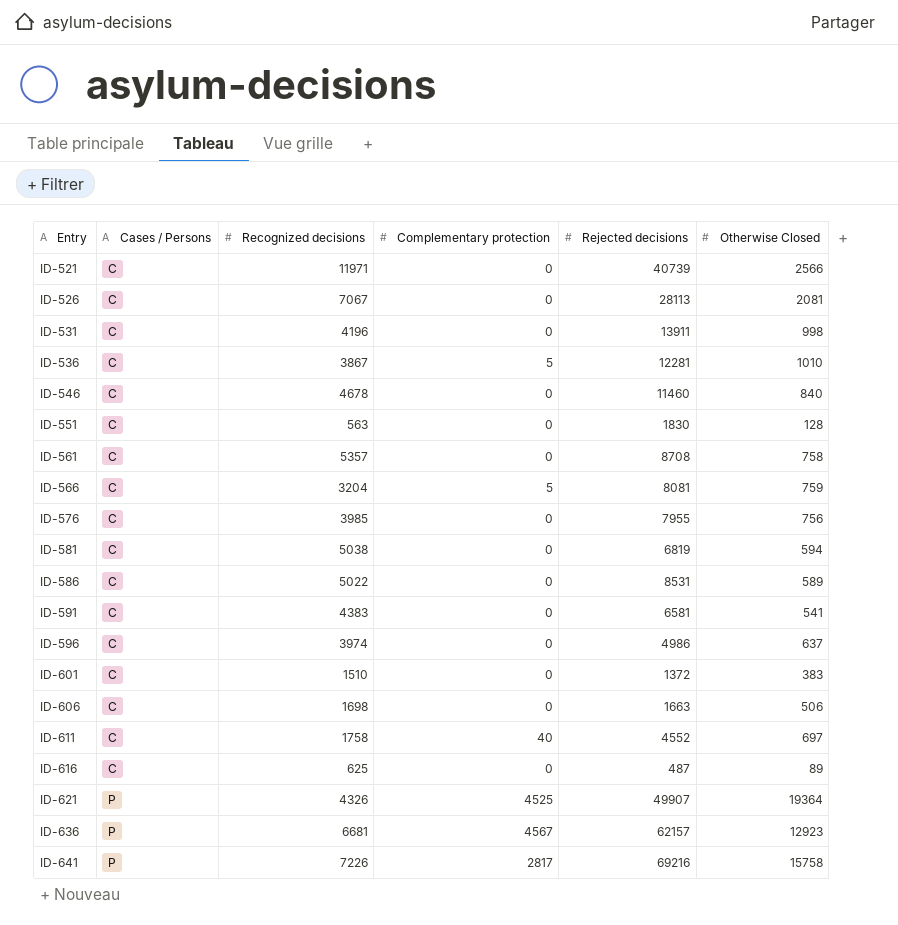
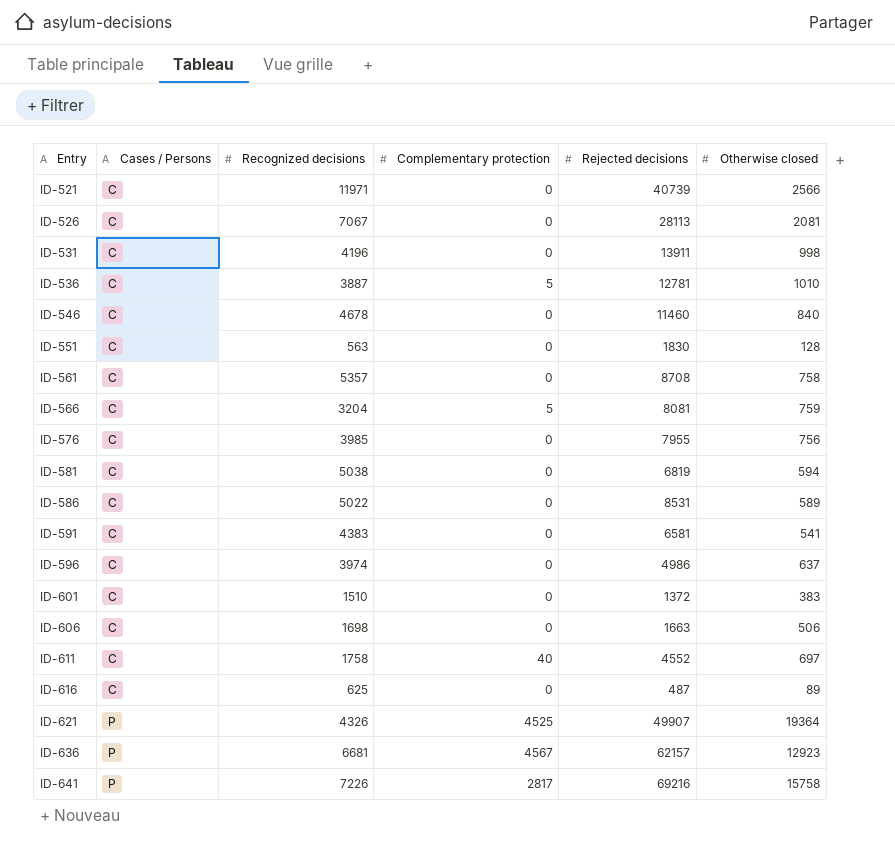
column name: Otherwise Closed -> Otherwise closed
ID-536 | Recognized decisions: 3867 -> 3887
ID-536 | Rejected decisions: 12281 -> 12781

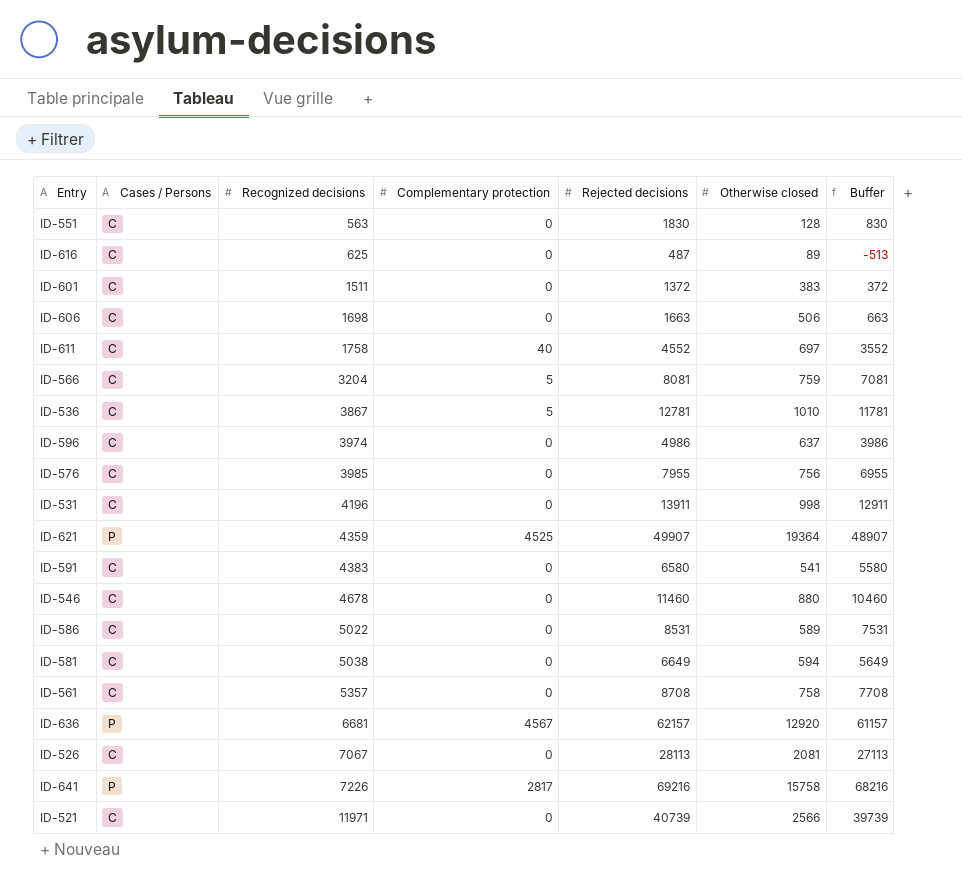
row order: Entry ascending -> Recognized decisions ascending
column Buffer | formula: none -> [Rejected decisions] - 1000
ID-601 | Recognized decisions: 1510 -> 1511
ID-536 | Recognized decisions: 3887 -> 3867
ID-621 | Recognized decisions: 4326 -> 4359
ID-591 | Rejected decisions: 6581 -> 6580
ID-546 | Otherwise closed: 840 -> 880
ID-581 | Rejected decisions: 6819 -> 6649
ID-636 | Otherwise closed: 12923 -> 12920

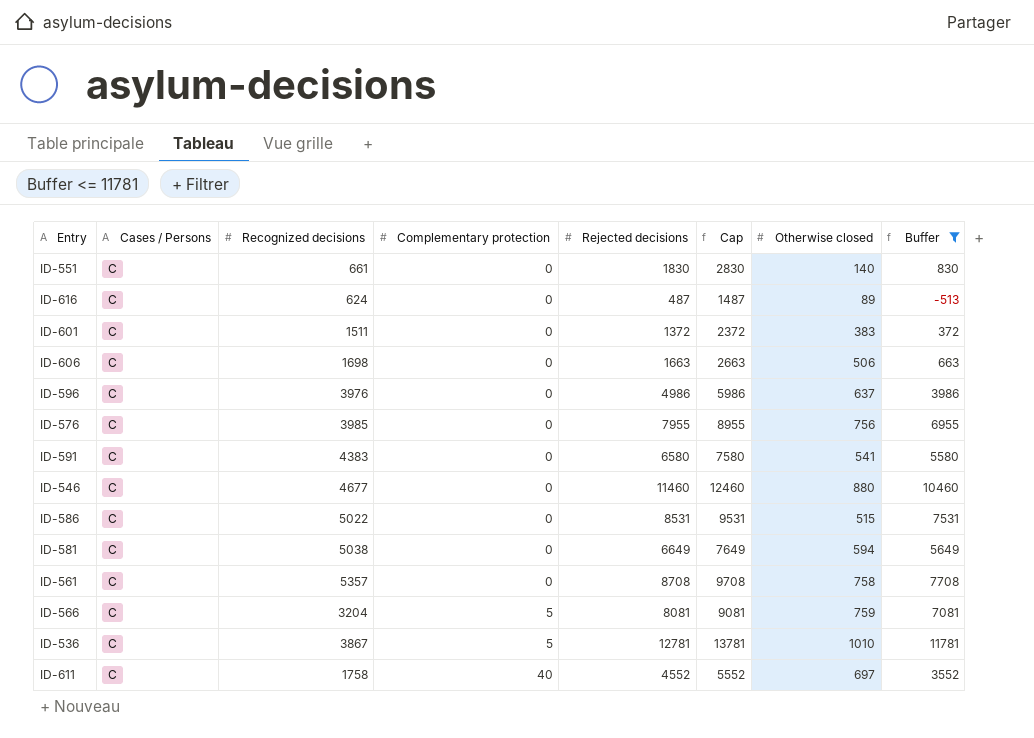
filter: none -> Buffer <= 11781
row order: Recognized decisions ascending -> Complementary protection ascending
column Cap | formula: none -> [Rejected decisions] + 1000
ID-551 | Recognized decisions: 563 -> 661
ID-551 | Otherwise closed: 128 -> 140
ID-616 | Recognized decisions: 625 -> 624
ID-596 | Recognized decisions: 3974 -> 3976
ID-546 | Recognized decisions: 4678 -> 4677
ID-586 | Otherwise closed: 589 -> 515

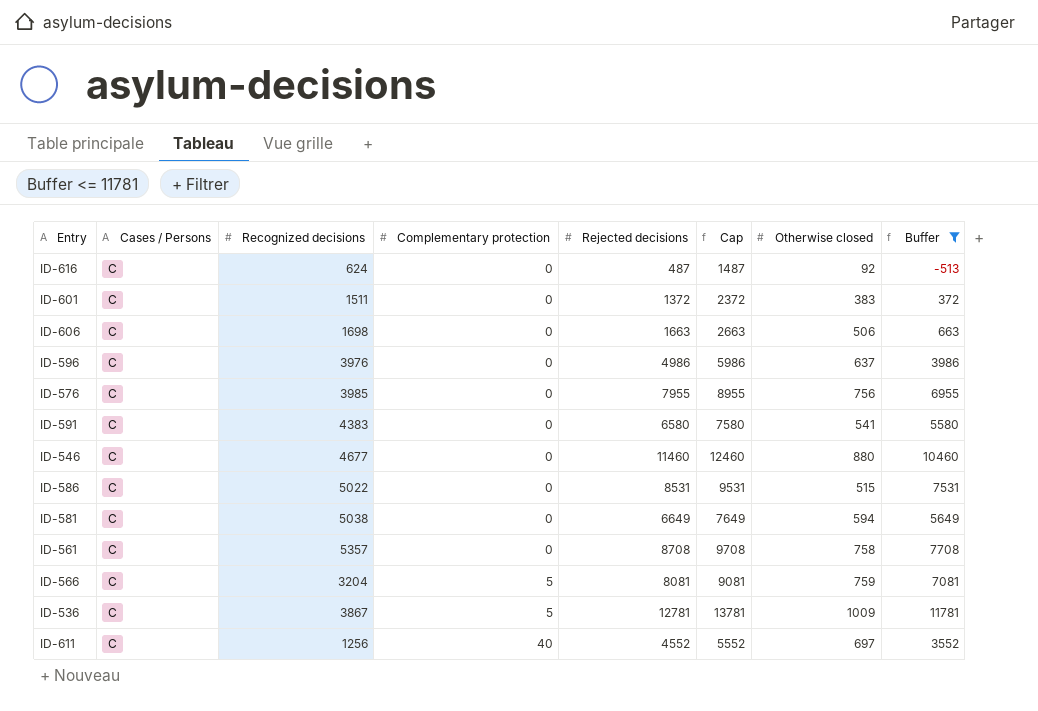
row ID-551: C | 661 | 0 | 1830 | 2830 | 140 | 830 -> none
ID-616 | Otherwise closed: 89 -> 92
ID-536 | Otherwise closed: 1010 -> 1009
ID-611 | Recognized decisions: 1758 -> 1256

